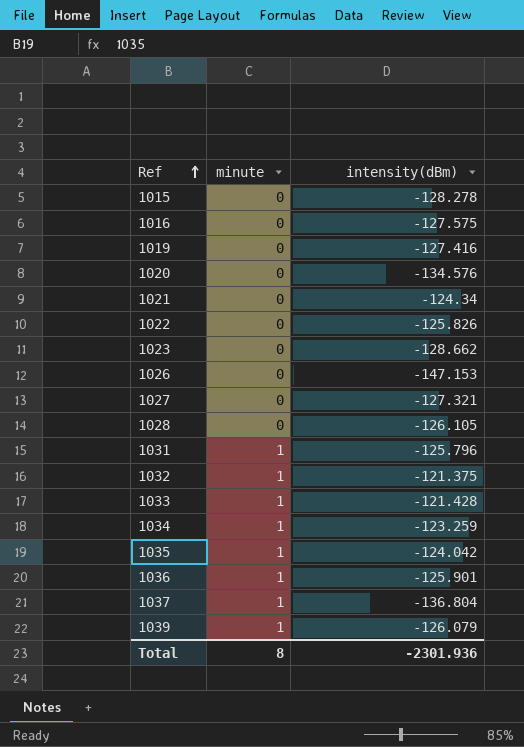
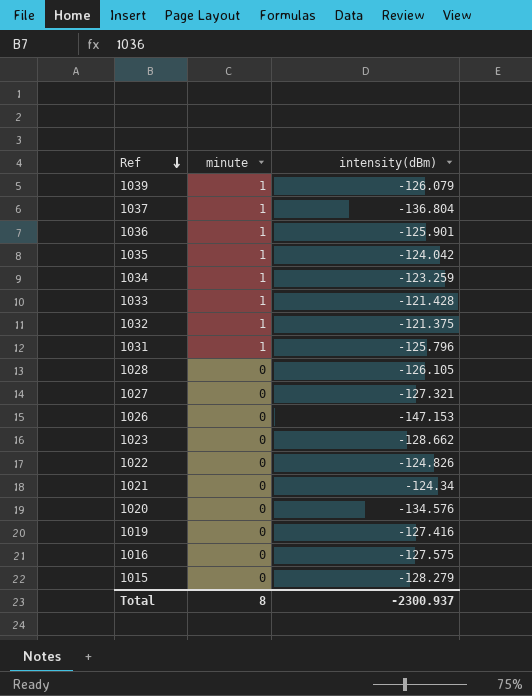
row order: Ref ascending -> Ref descending
1022 | intensity(dBm): -125.826 -> -124.826
1015 | intensity(dBm): -128.278 -> -128.279
Total | intensity(dBm): -2301.936 -> -2300.937

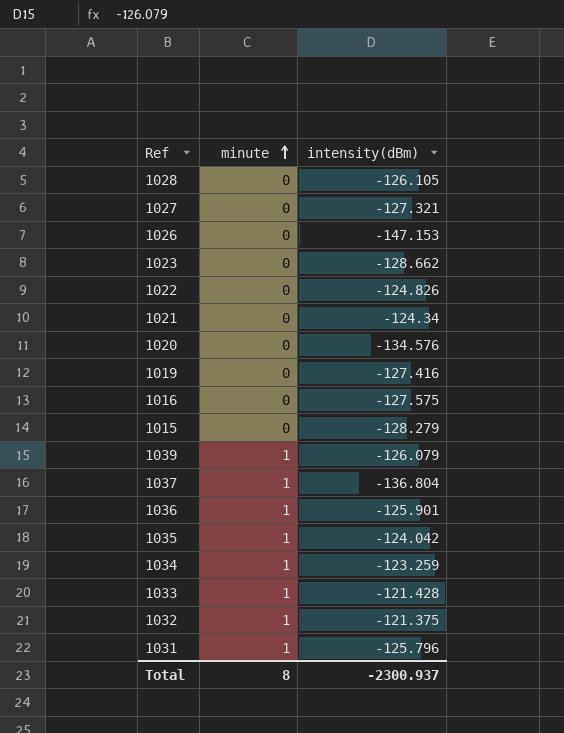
row order: Ref descending -> minute ascending

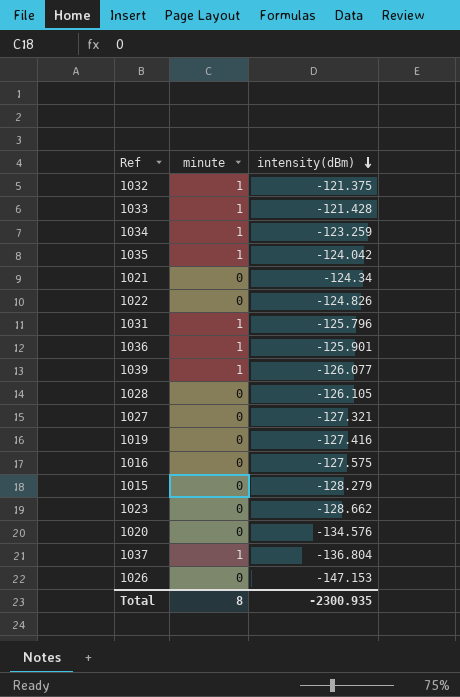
row order: minute ascending -> intensity(dBm) descending
1039 | intensity(dBm): -126.079 -> -126.077
Total | intensity(dBm): -2300.937 -> -2300.935

